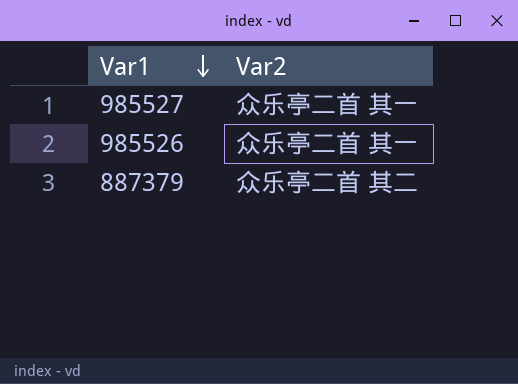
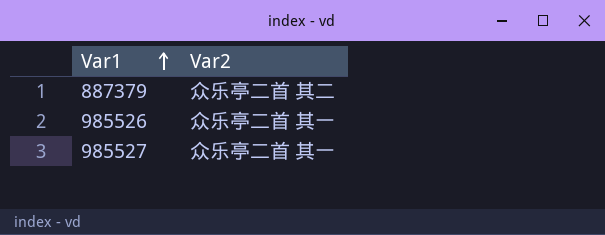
row order: Var1 descending -> Var1 ascending

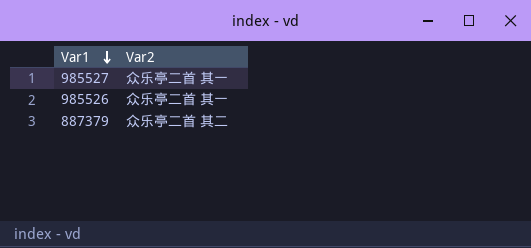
row order: Var1 ascending -> Var1 descending

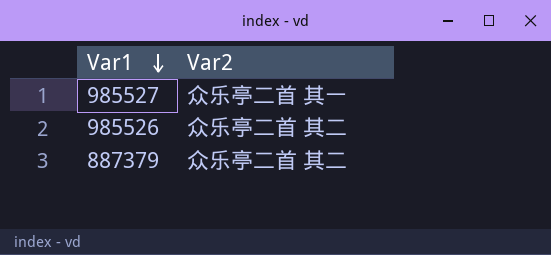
985526 | Var2: 众乐亭二首 其一 -> 众乐亭二首 其二

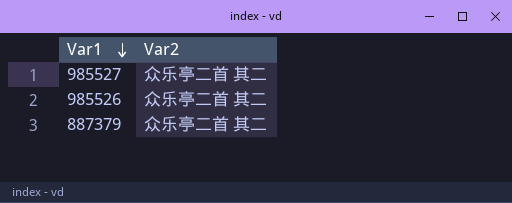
985527 | Var2: 众乐亭二首 其一 -> 众乐亭二首 其二

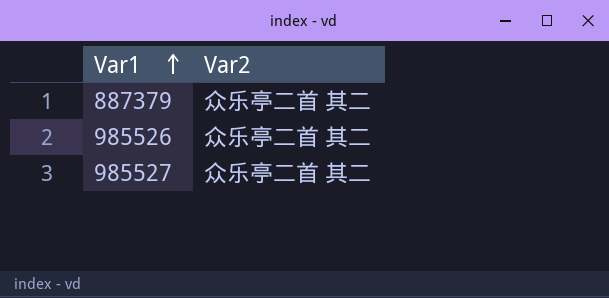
row order: Var1 descending -> Var1 ascending

